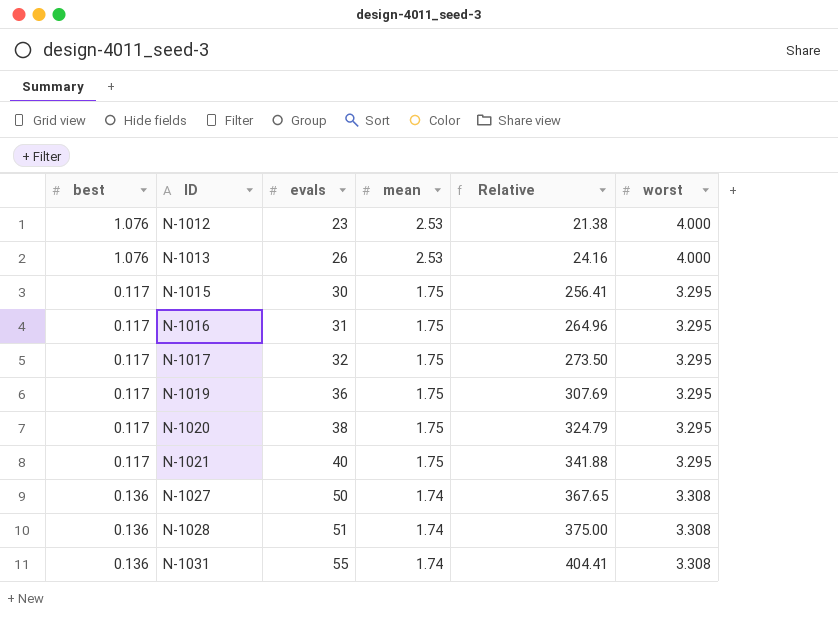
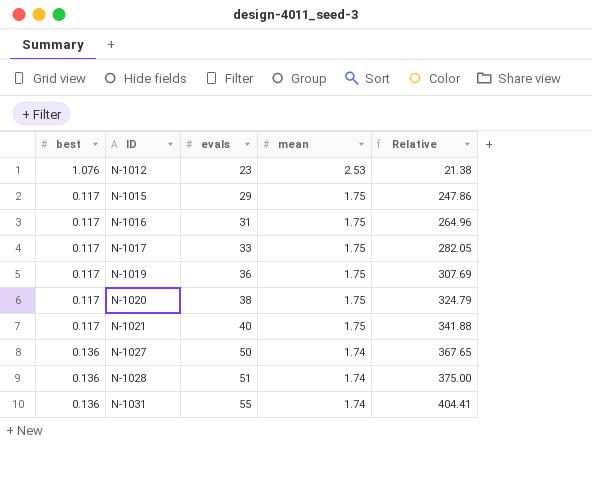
column worst | position: 6 -> none
row N-1013: 1.076 | 26 | 2.53 | 24.16 | 4.000 -> none
N-1015 | evals: 30 -> 29
N-1015 | Relative: 256.41 -> 247.86
N-1017 | evals: 32 -> 33
N-1017 | Relative: 273.50 -> 282.05

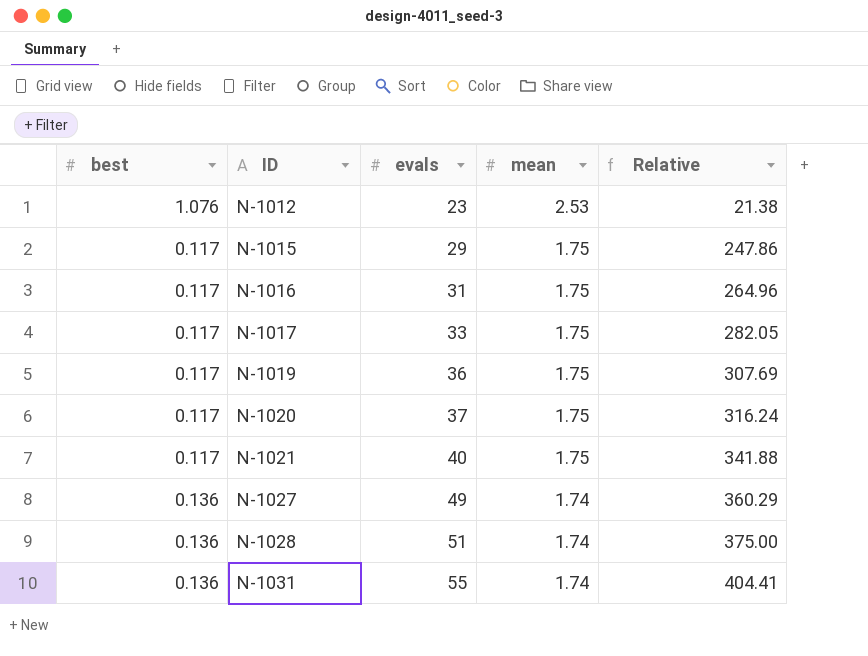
N-1020 | evals: 38 -> 37
N-1020 | Relative: 324.79 -> 316.24
N-1027 | evals: 50 -> 49
N-1027 | Relative: 367.65 -> 360.29

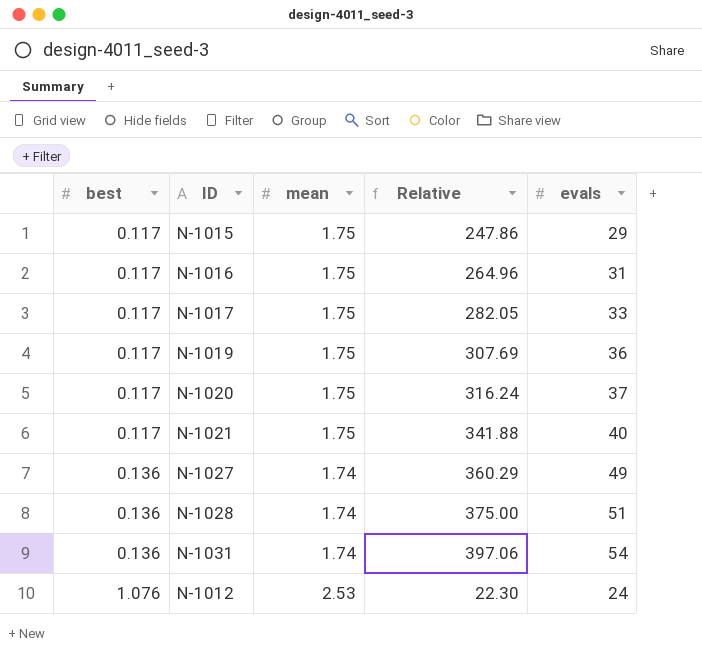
row order: ID ascending -> best ascending
column evals | position: 3 -> 5
N-1031 | Relative: 404.41 -> 397.06
N-1031 | evals: 55 -> 54
N-1012 | Relative: 21.38 -> 22.30
N-1012 | evals: 23 -> 24

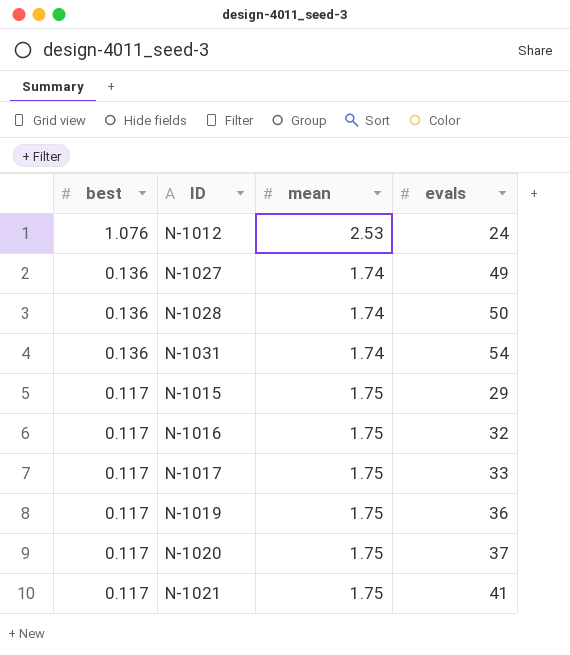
row order: best ascending -> best descending
column Relative | formula: [evals] / [best] -> none
N-1028 | evals: 51 -> 50
N-1016 | evals: 31 -> 32
N-1021 | evals: 40 -> 41

